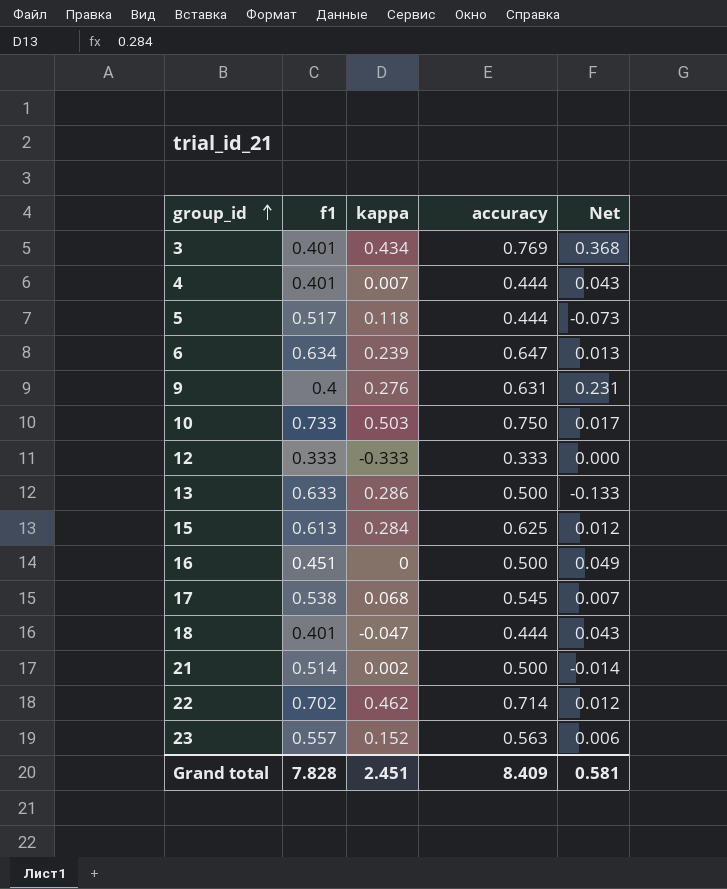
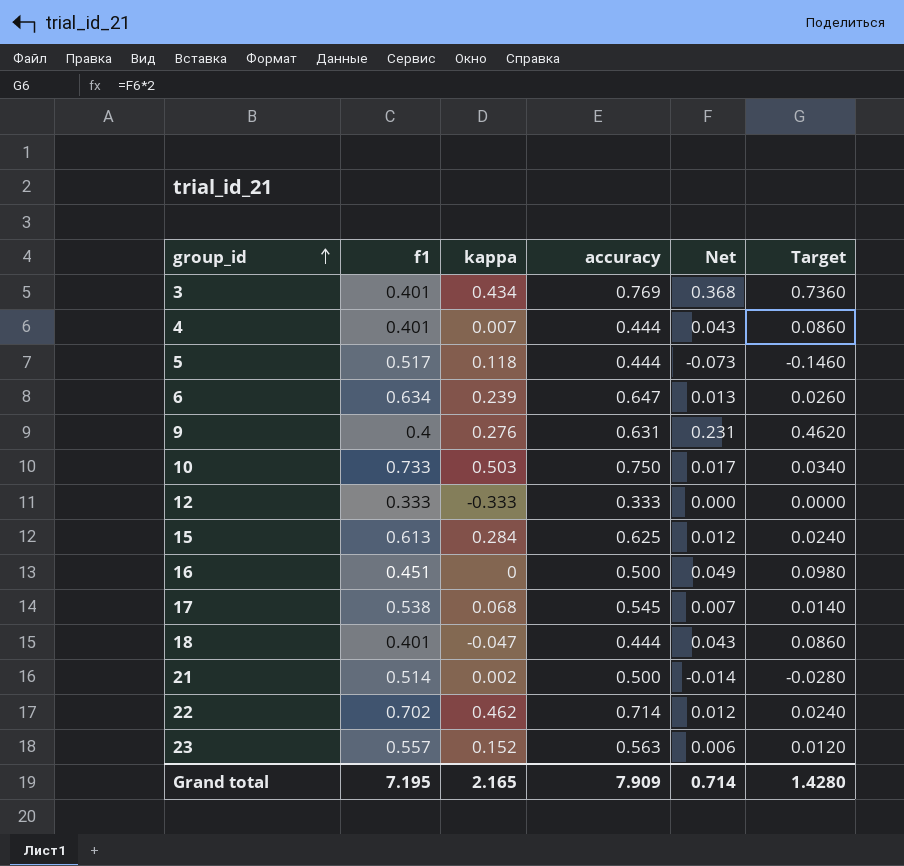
column Target | formula: none -> [Net] * 2
row 13: 0.633 | 0.286 | 0.500 | -0.133 -> none
Grand total | f1: 7.828 -> 7.195
Grand total | kappa: 2.451 -> 2.165
Grand total | accuracy: 8.409 -> 7.909
Grand total | Net: 0.581 -> 0.714

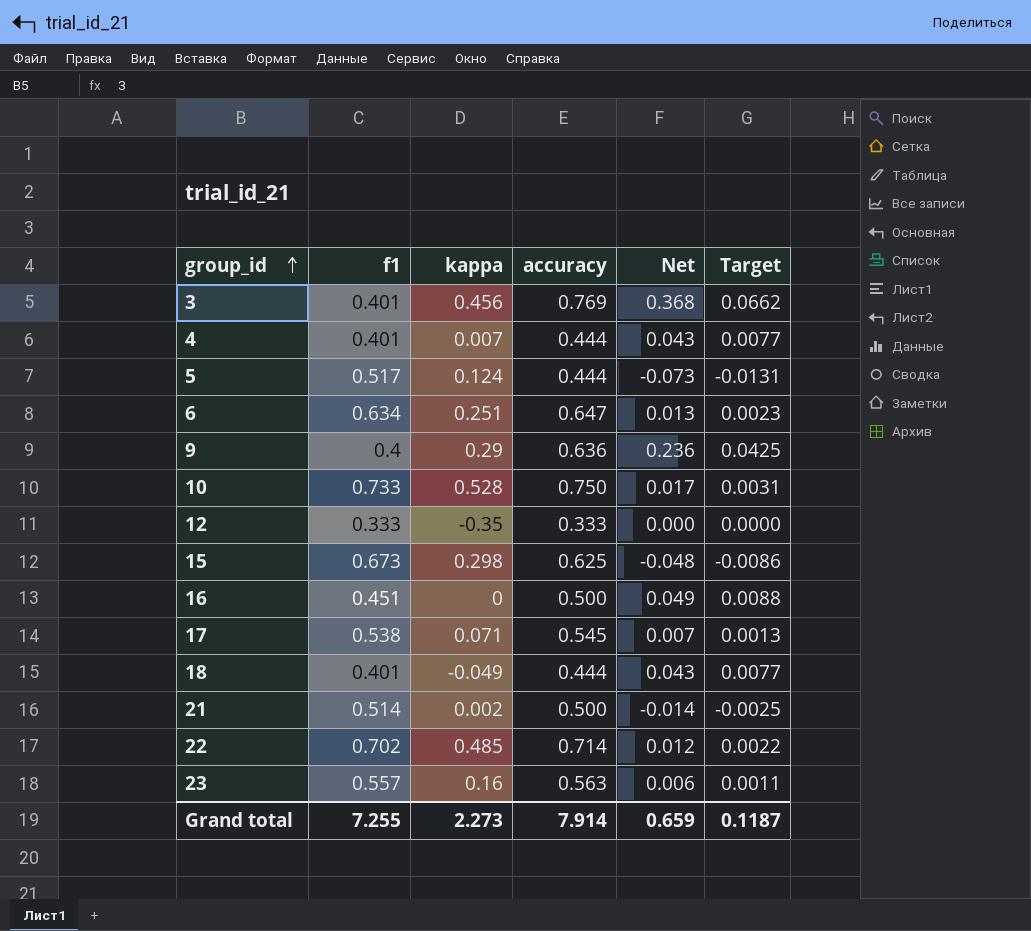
column Target | formula: [Net] * 2 -> [Net] * 0.18
3 | kappa: 0.434 -> 0.456
5 | kappa: 0.118 -> 0.124
6 | kappa: 0.239 -> 0.251
9 | kappa: 0.276 -> 0.29
9 | accuracy: 0.631 -> 0.636
9 | Net: 0.231 -> 0.236
10 | kappa: 0.503 -> 0.528
12 | kappa: -0.333 -> -0.35
15 | f1: 0.613 -> 0.673
15 | kappa: 0.284 -> 0.298
15 | Net: 0.012 -> -0.048
17 | kappa: 0.068 -> 0.071
18 | kappa: -0.047 -> -0.049
22 | kappa: 0.462 -> 0.485
23 | kappa: 0.152 -> 0.16
Grand total | f1: 7.195 -> 7.255
Grand total | kappa: 2.165 -> 2.273
Grand total | accuracy: 7.909 -> 7.914
Grand total | Net: 0.714 -> 0.659
Grand total | Target: 1.4280 -> 0.1187

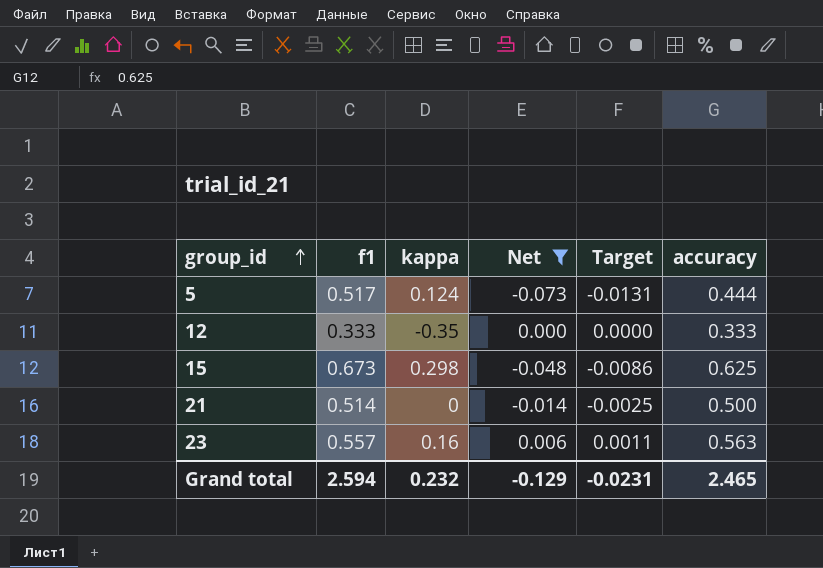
filter: none -> Net <= 0.006
column accuracy | position: 4 -> 6
21 | kappa: 0.002 -> 0
Grand total | f1: 7.255 -> 2.594
Grand total | kappa: 2.273 -> 0.232
Grand total | Net: 0.659 -> -0.129
Grand total | Target: 0.1187 -> -0.0231
Grand total | accuracy: 7.914 -> 2.465

